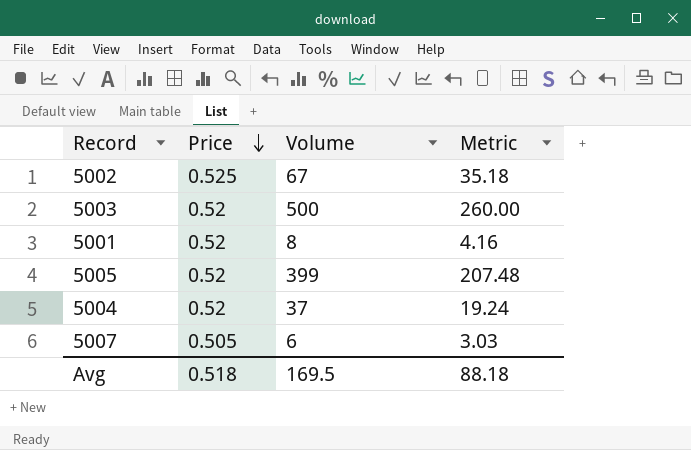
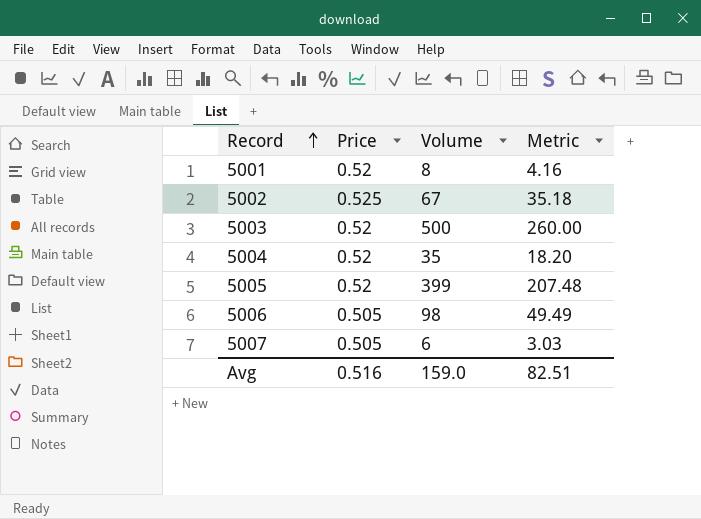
row order: Price descending -> Record ascending
5004 | Volume: 37 -> 35
5004 | Metric: 19.24 -> 18.20
row 5006: none -> 0.505 | 98 | 49.49
Avg | Price: 0.518 -> 0.516
Avg | Volume: 169.5 -> 159.0
Avg | Metric: 88.18 -> 82.51

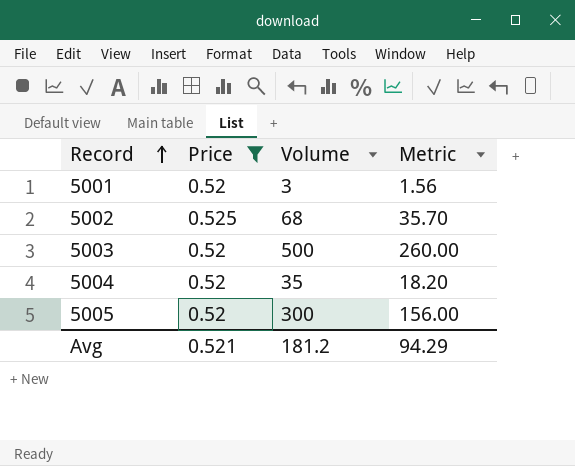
filter: none -> Price != 0.505
5001 | Volume: 8 -> 3
5001 | Metric: 4.16 -> 1.56
5002 | Volume: 67 -> 68
5002 | Metric: 35.18 -> 35.70
5005 | Volume: 399 -> 300
5005 | Metric: 207.48 -> 156.00
Avg | Price: 0.516 -> 0.521
Avg | Volume: 159.0 -> 181.2
Avg | Metric: 82.51 -> 94.29

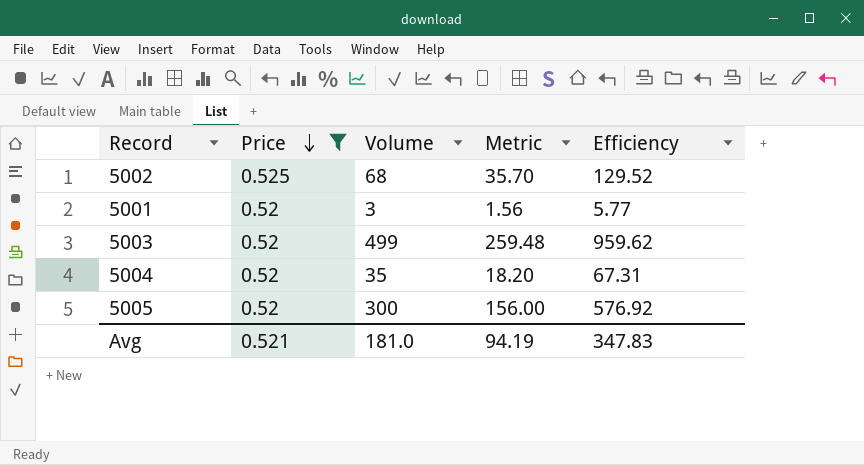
row order: Record ascending -> Price descending
column Efficiency | formula: none -> [Volume] / [Price]
5003 | Volume: 500 -> 499
5003 | Metric: 260.00 -> 259.48
Avg | Volume: 181.2 -> 181.0
Avg | Metric: 94.29 -> 94.19

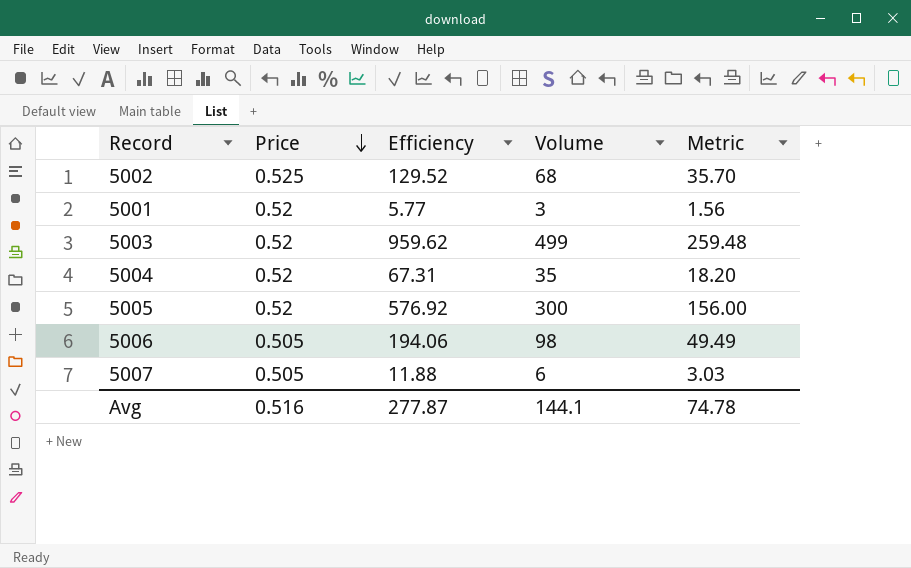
filter: Price != 0.505 -> none
column Efficiency | position: 5 -> 3
Avg | Price: 0.521 -> 0.516
Avg | Efficiency: 347.83 -> 277.87
Avg | Volume: 181.0 -> 144.1
Avg | Metric: 94.19 -> 74.78

